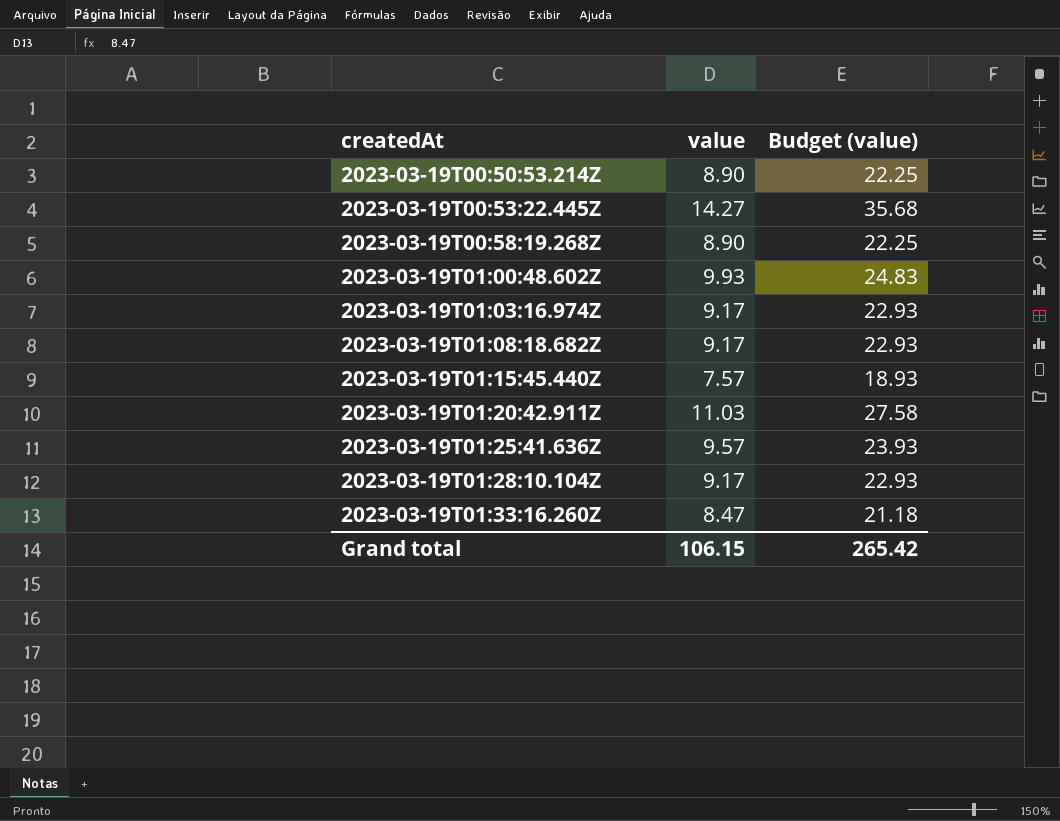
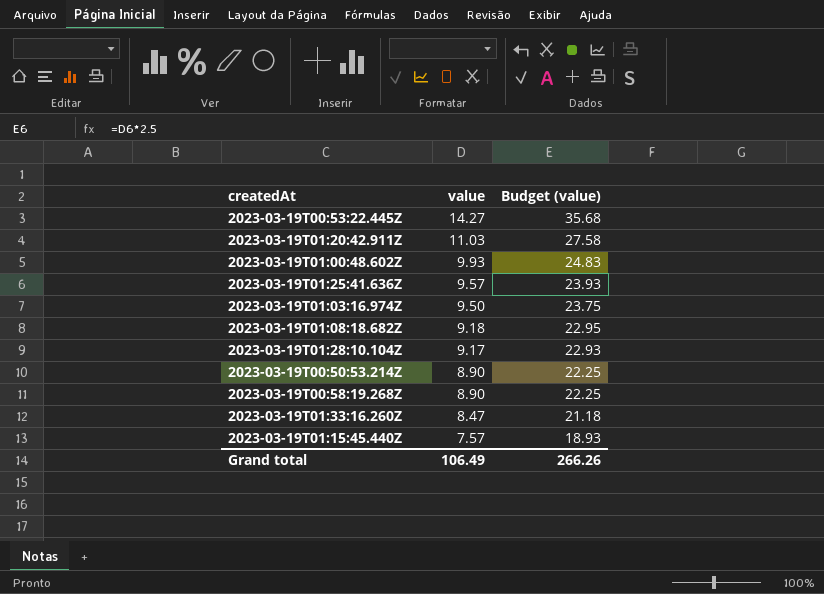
row order: createdAt ascending -> value descending
2023-03-19T01:03:16.974Z | value: 9.17 -> 9.50
2023-03-19T01:03:16.974Z | Budget (value): 22.93 -> 23.75
2023-03-19T01:08:18.682Z | value: 9.17 -> 9.18
2023-03-19T01:08:18.682Z | Budget (value): 22.93 -> 22.95
Grand total | value: 106.15 -> 106.49
Grand total | Budget (value): 265.42 -> 266.26

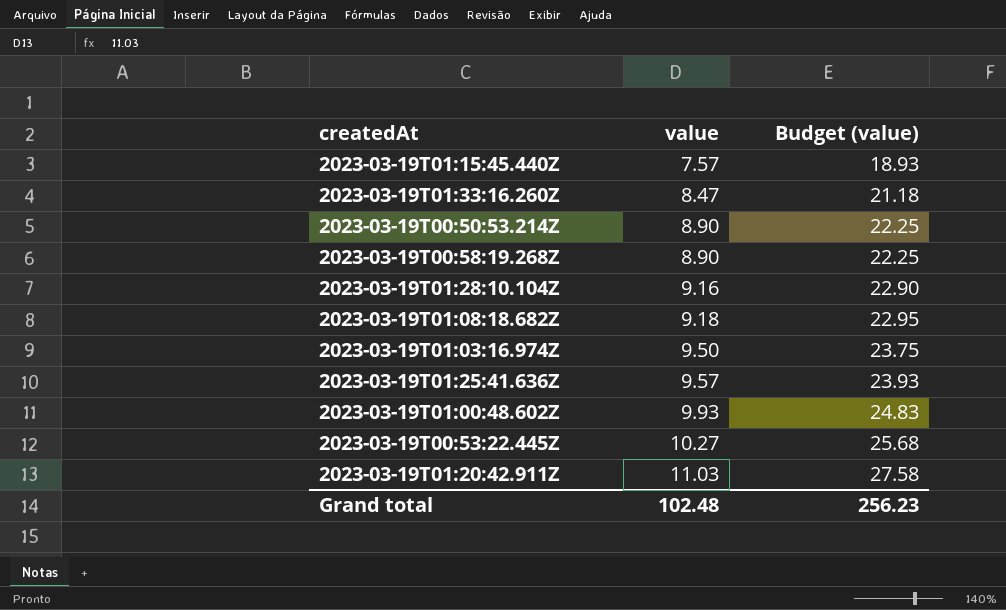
row order: value descending -> value ascending
2023-03-19T01:28:10.104Z | value: 9.17 -> 9.16
2023-03-19T01:28:10.104Z | Budget (value): 22.93 -> 22.90
2023-03-19T00:53:22.445Z | value: 14.27 -> 10.27
2023-03-19T00:53:22.445Z | Budget (value): 35.68 -> 25.68
Grand total | value: 106.49 -> 102.48
Grand total | Budget (value): 266.26 -> 256.23

